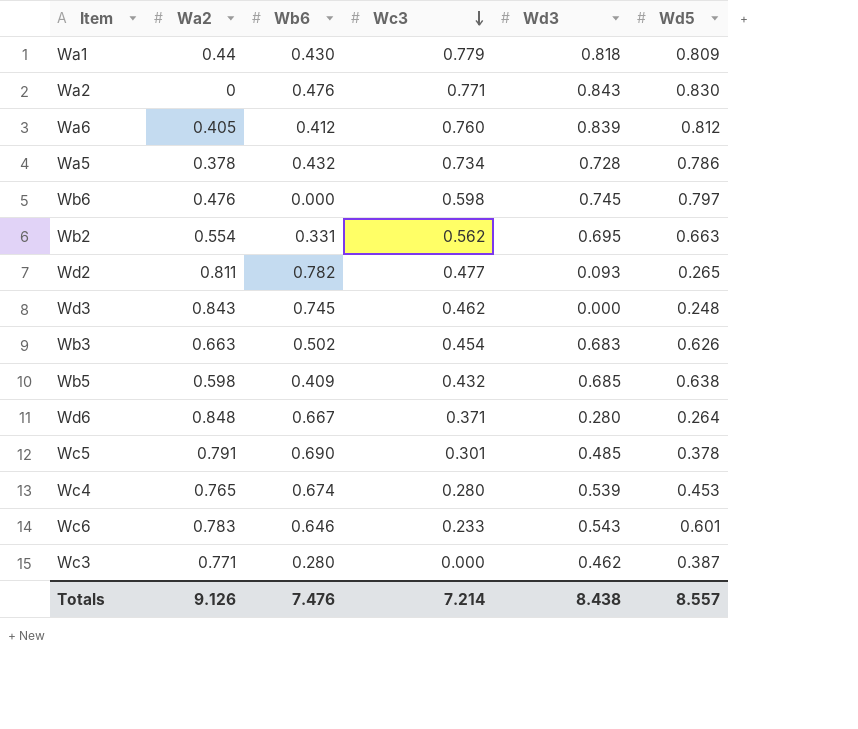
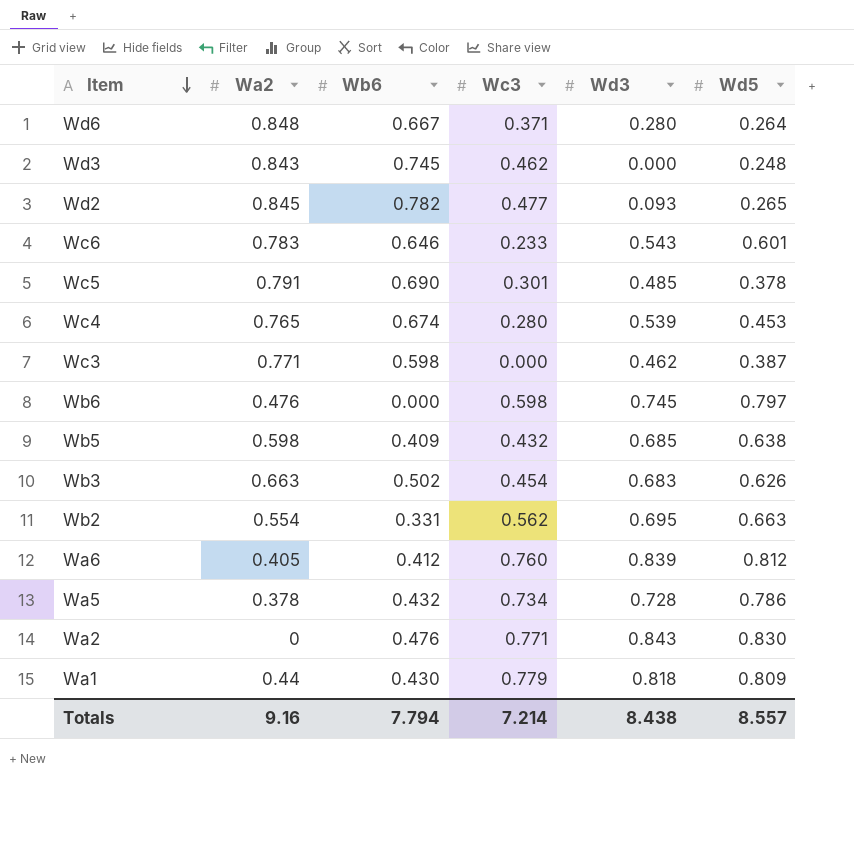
row order: Wc3 descending -> Item descending
Wd2 | Wa2: 0.811 -> 0.845
Wc3 | Wb6: 0.280 -> 0.598
Totals | Wa2: 9.126 -> 9.16
Totals | Wb6: 7.476 -> 7.794

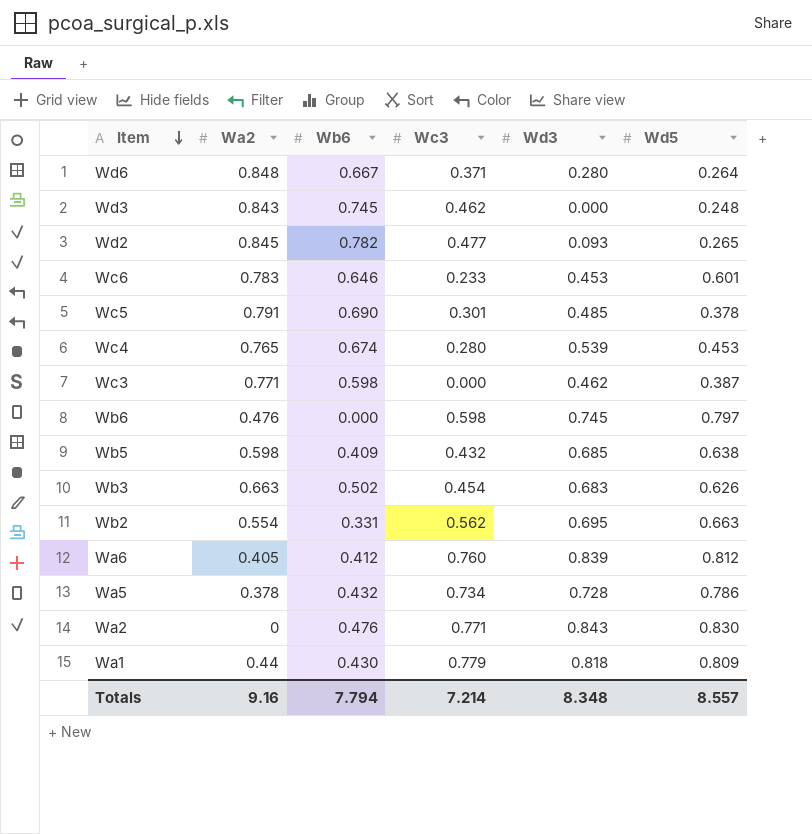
Wc6 | Wd3: 0.543 -> 0.453
Totals | Wd3: 8.438 -> 8.348

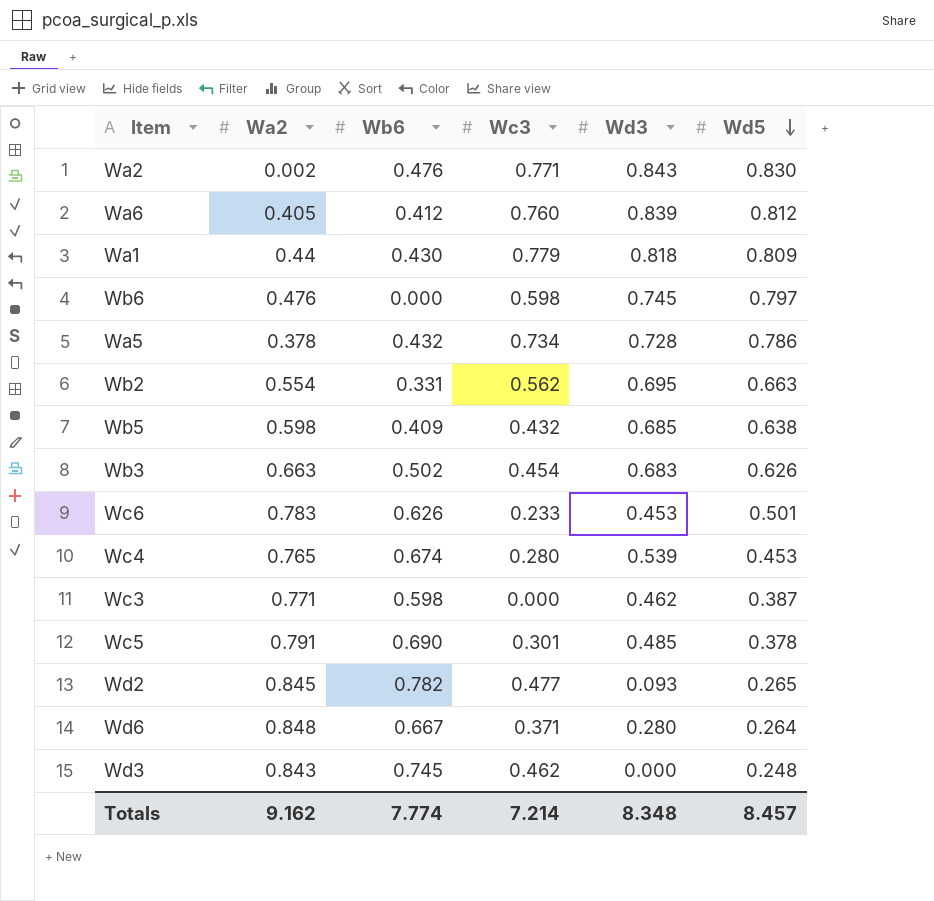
row order: Item descending -> Wd5 descending
Wa2 | Wa2: 0 -> 0.002
Wc6 | Wb6: 0.646 -> 0.626
Wc6 | Wd5: 0.601 -> 0.501
Totals | Wa2: 9.16 -> 9.162
Totals | Wb6: 7.794 -> 7.774
Totals | Wd5: 8.557 -> 8.457

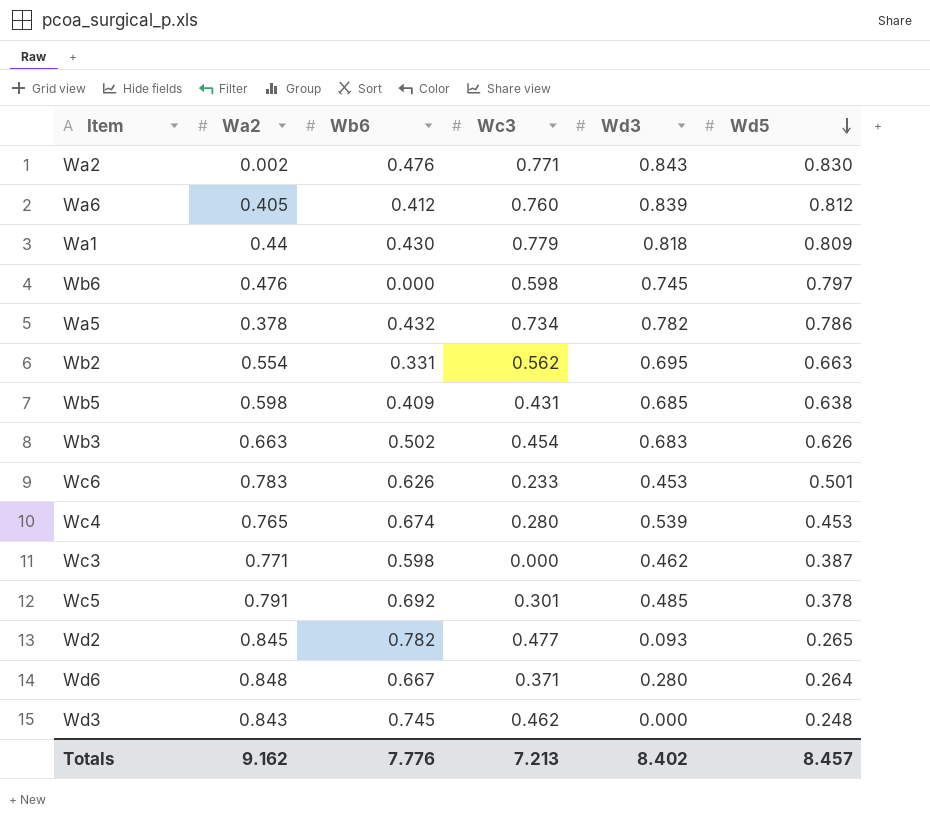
Wa5 | Wd3: 0.728 -> 0.782
Wb5 | Wc3: 0.432 -> 0.431
Wc5 | Wb6: 0.690 -> 0.692
Totals | Wb6: 7.774 -> 7.776
Totals | Wc3: 7.214 -> 7.213
Totals | Wd3: 8.348 -> 8.402

